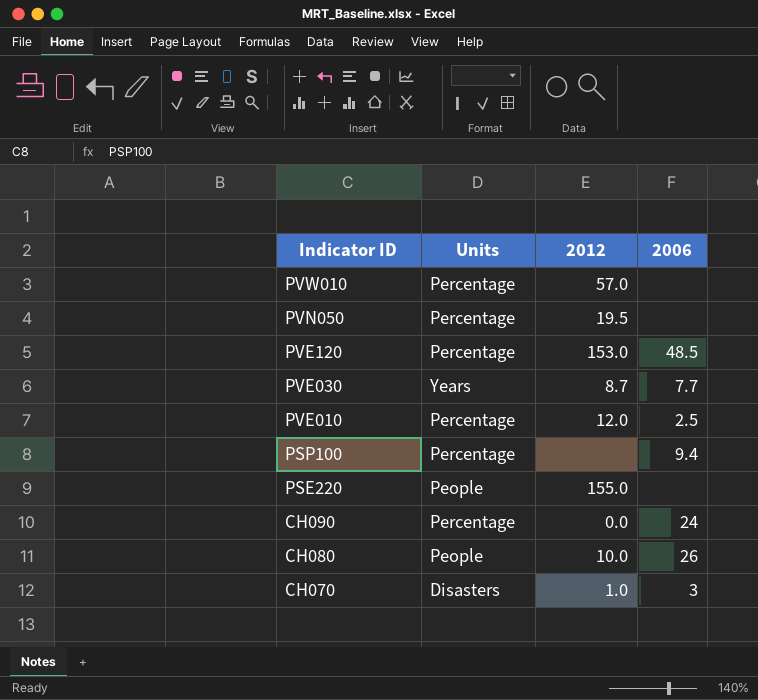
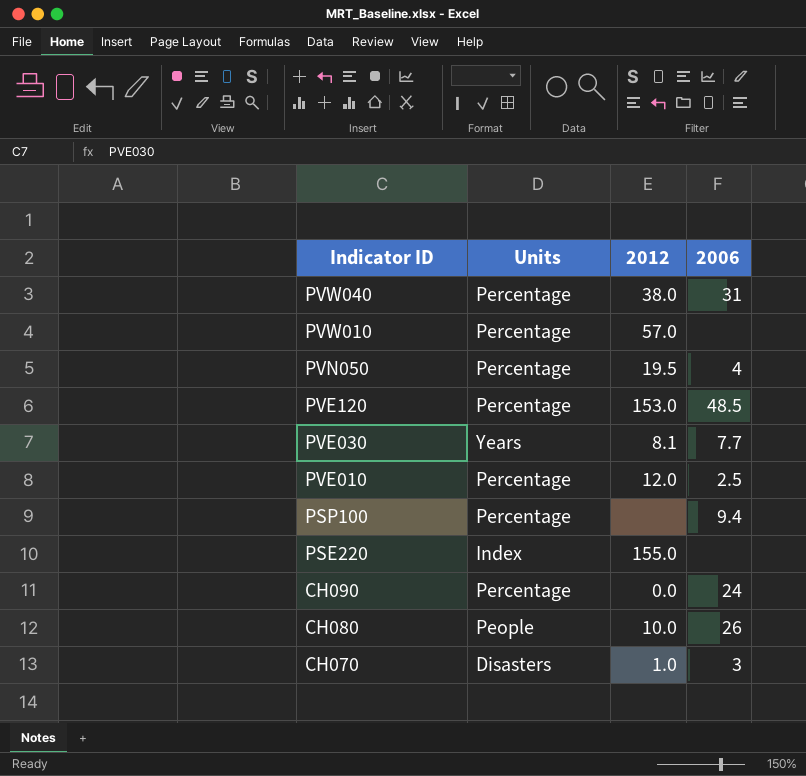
row PVW040: none -> Percentage | 38.0 | 31
PVN050 | 2006: none -> 4
PVE030 | 2012: 8.7 -> 8.1
PSE220 | Units: People -> Index

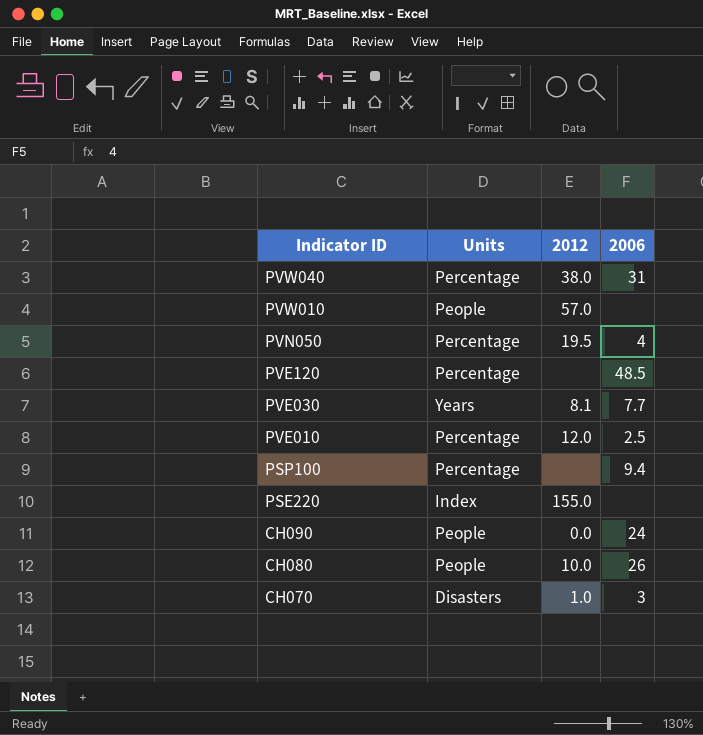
PVW010 | Units: Percentage -> People
PVE120 | 2012: 153.0 -> none
CH090 | Units: Percentage -> People

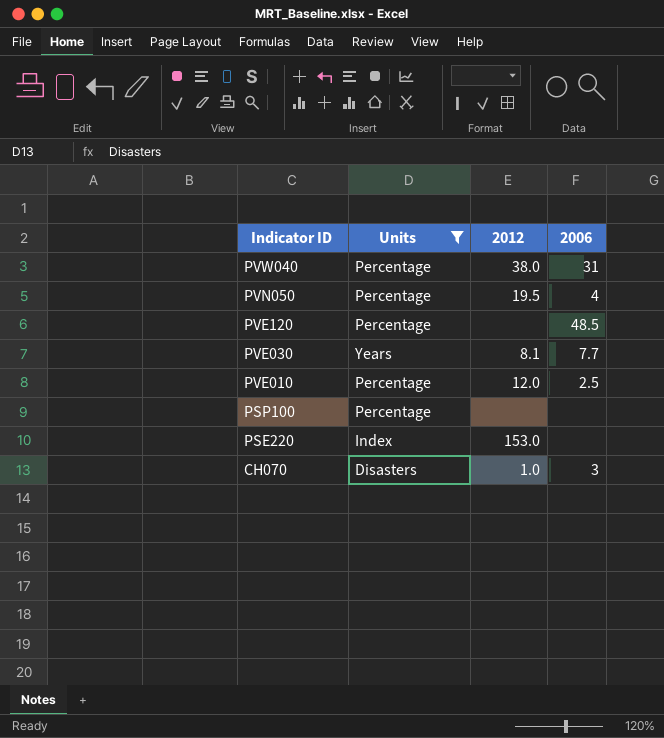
filter: none -> Units != People
PSP100 | 2006: 9.4 -> none
PSE220 | 2012: 155.0 -> 153.0

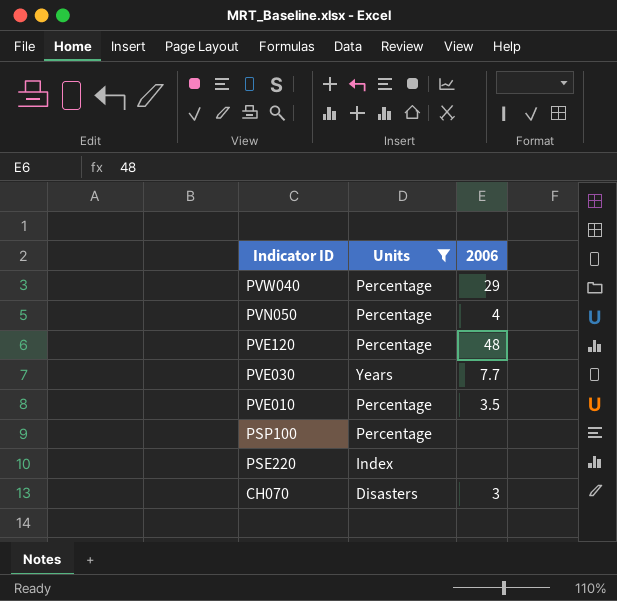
column 2012 | position: 3 -> none
PVW040 | 2006: 31 -> 29
PVE120 | 2006: 48.5 -> 48
PVE010 | 2006: 2.5 -> 3.5

